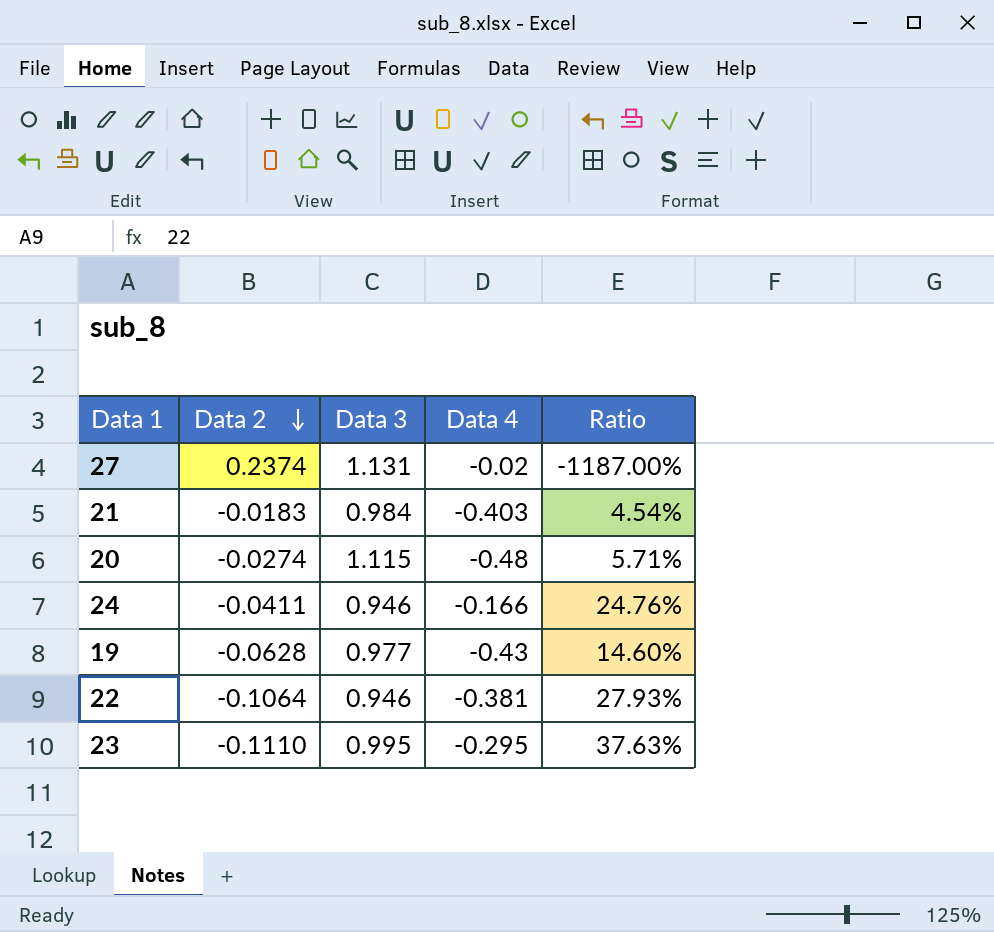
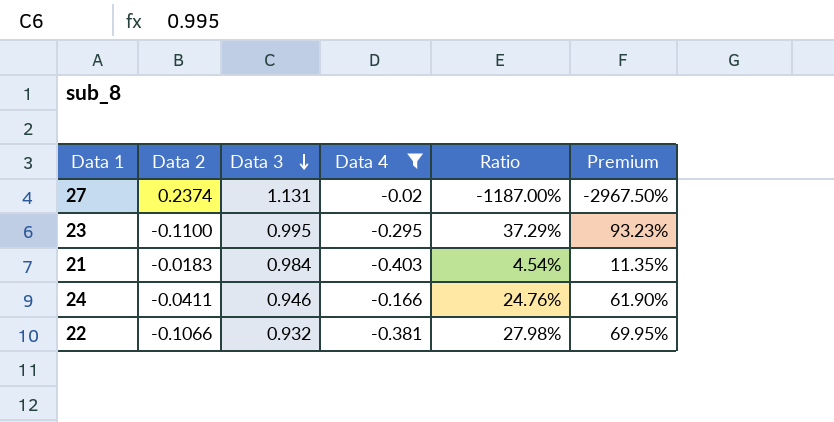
filter: none -> Data 4 >= -0.403
row order: Data 2 descending -> Data 3 descending
column Premium | formula: none -> [Ratio] * 2.5
23 | Data 2: -0.1110 -> -0.1100
23 | Ratio: 37.63% -> 37.29%
22 | Data 2: -0.1064 -> -0.1066
22 | Data 3: 0.946 -> 0.932
22 | Ratio: 27.93% -> 27.98%

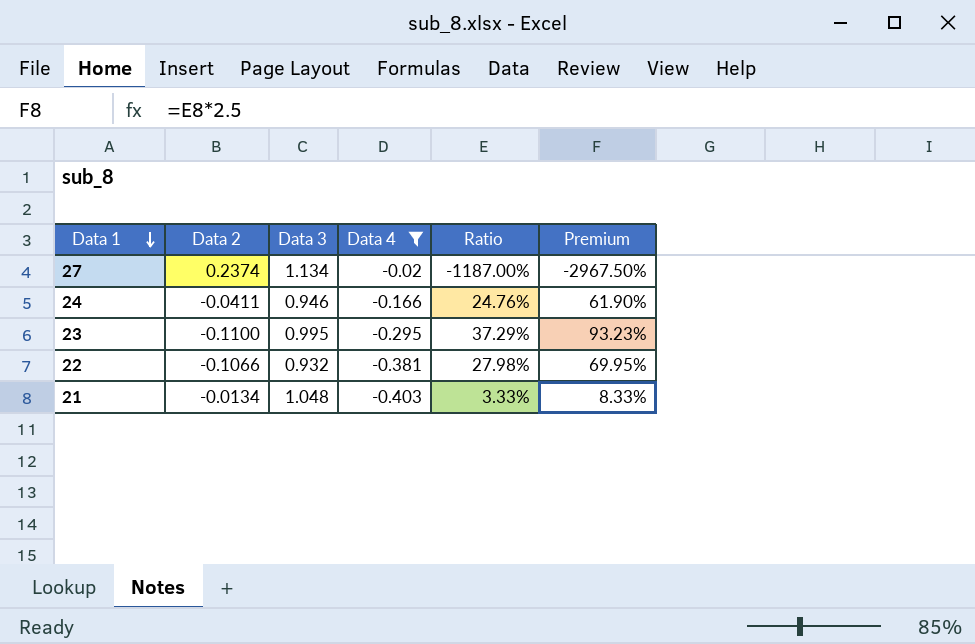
row order: Data 3 descending -> Data 1 descending
27 | Data 3: 1.131 -> 1.134
21 | Data 2: -0.0183 -> -0.0134
21 | Data 3: 0.984 -> 1.048
21 | Ratio: 4.54% -> 3.33%
21 | Premium: 11.35% -> 8.33%

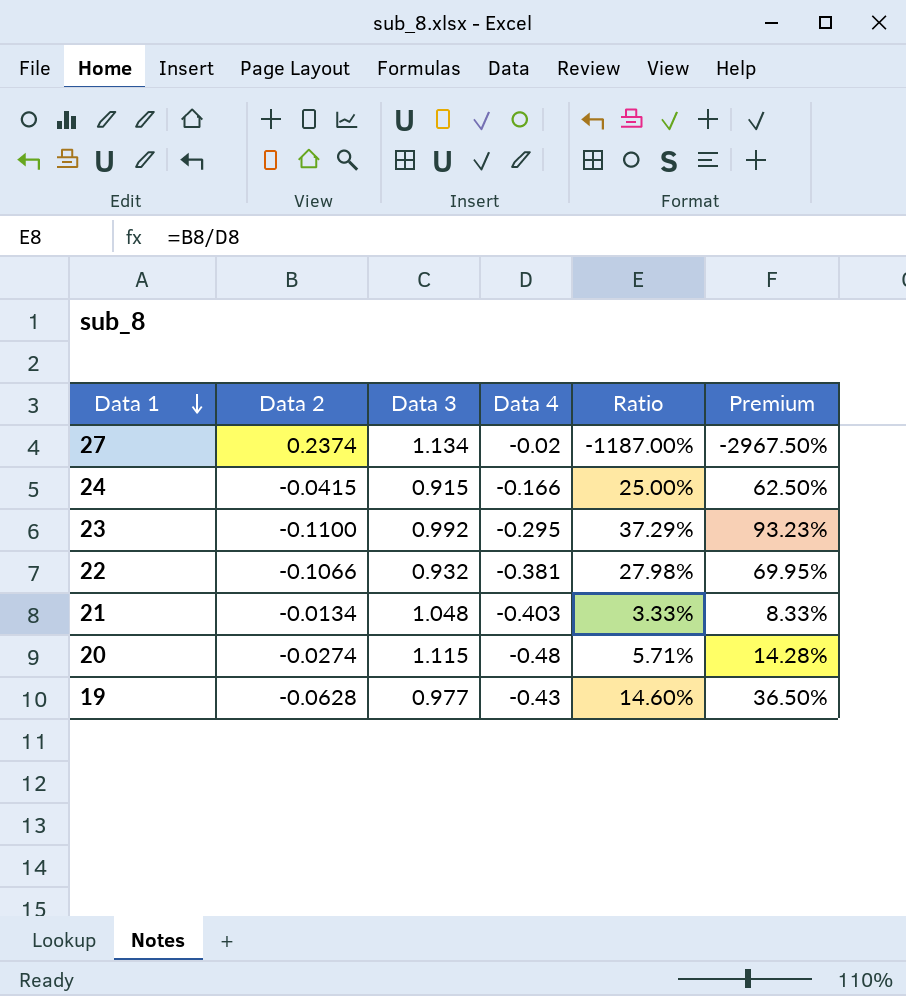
filter: Data 4 >= -0.403 -> none
24 | Data 2: -0.0411 -> -0.0415
24 | Data 3: 0.946 -> 0.915
24 | Ratio: 24.76% -> 25.00%
24 | Premium: 61.90% -> 62.50%
23 | Data 3: 0.995 -> 0.992

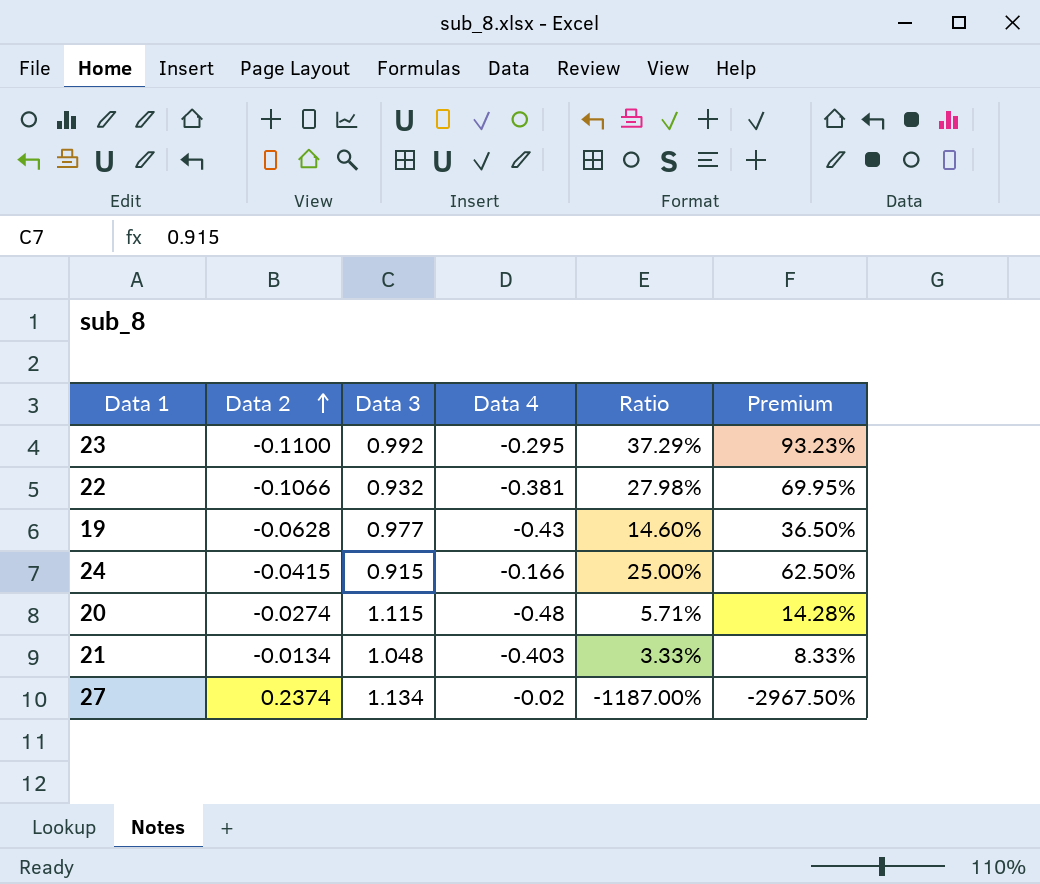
row order: Data 1 descending -> Data 2 ascending

